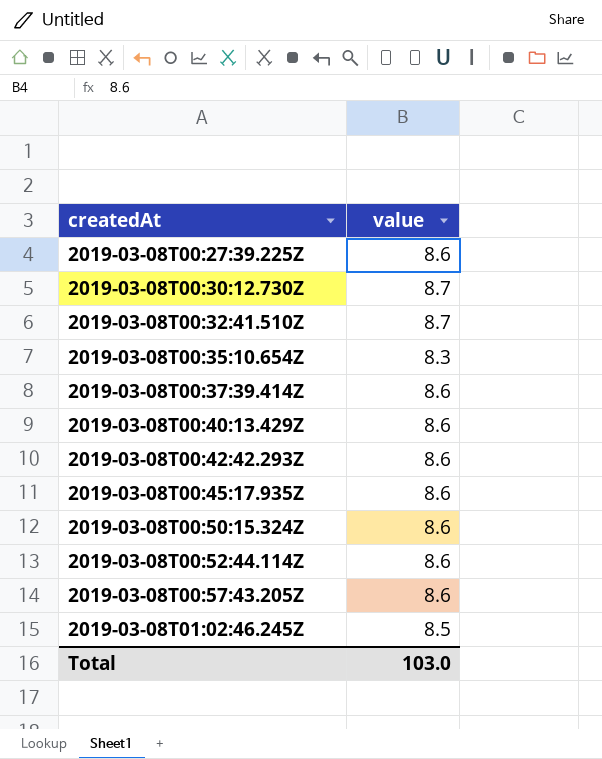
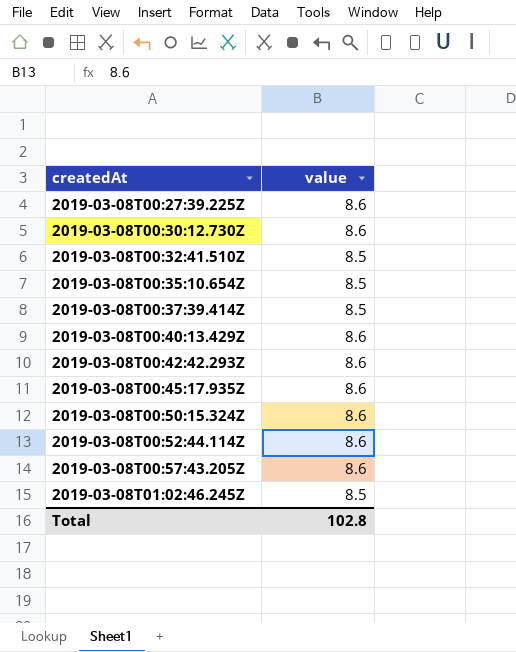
2019-03-08T00:30:12.730Z | value: 8.7 -> 8.6
2019-03-08T00:32:41.510Z | value: 8.7 -> 8.5
2019-03-08T00:35:10.654Z | value: 8.3 -> 8.5
2019-03-08T00:37:39.414Z | value: 8.6 -> 8.5
Total | value: 103.0 -> 102.8

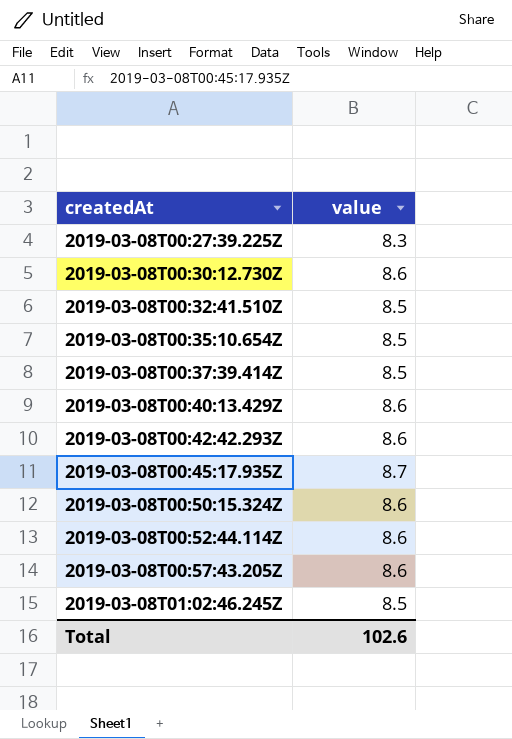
2019-03-08T00:27:39.225Z | value: 8.6 -> 8.3
2019-03-08T00:45:17.935Z | value: 8.6 -> 8.7
Total | value: 102.8 -> 102.6

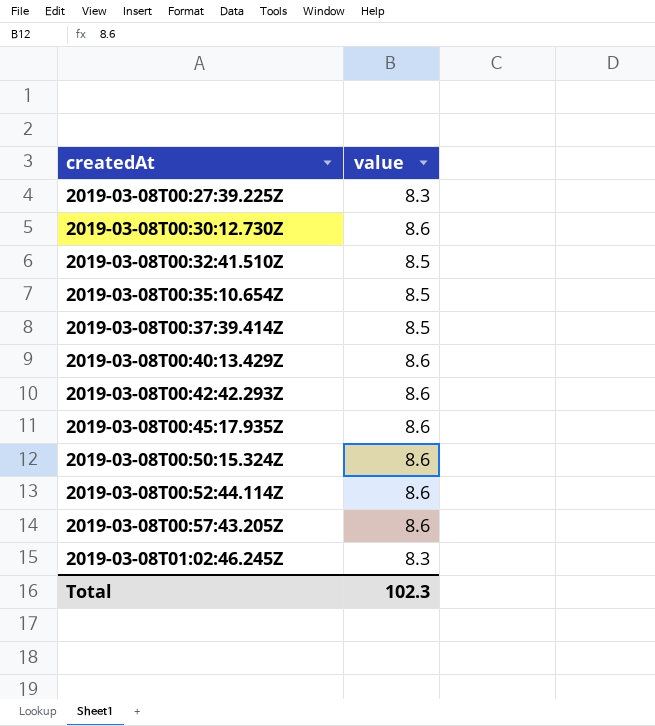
2019-03-08T00:45:17.935Z | value: 8.7 -> 8.6
2019-03-08T01:02:46.245Z | value: 8.5 -> 8.3
Total | value: 102.6 -> 102.3

